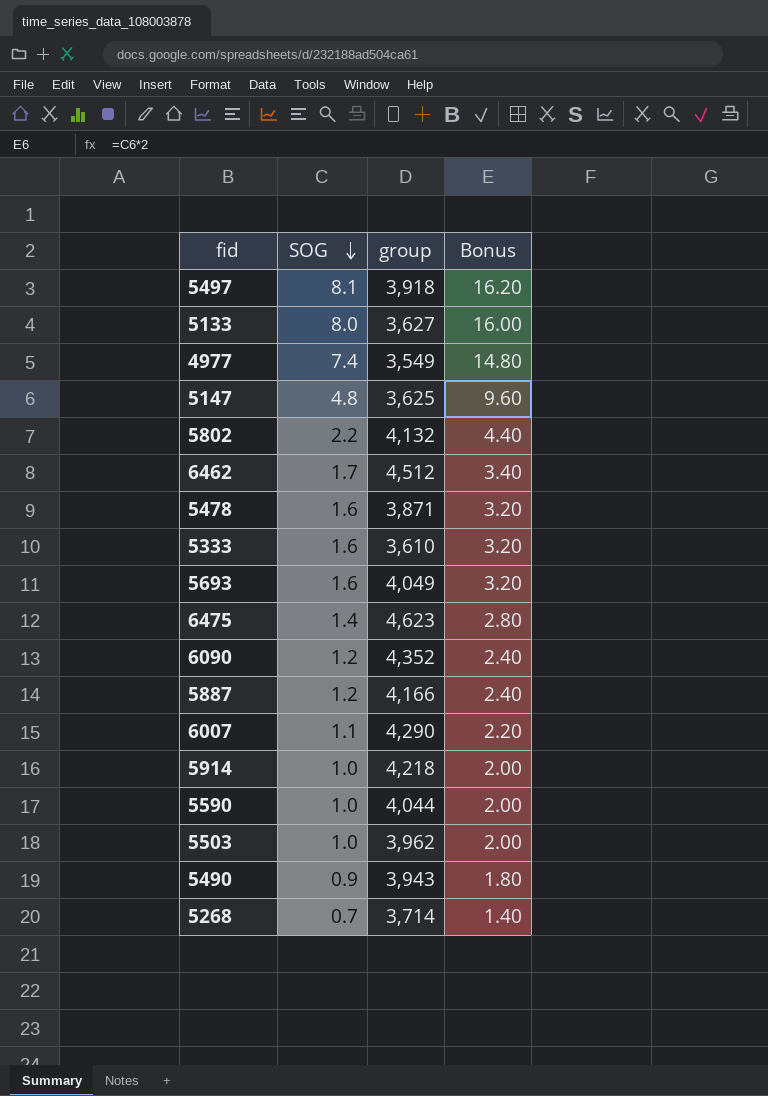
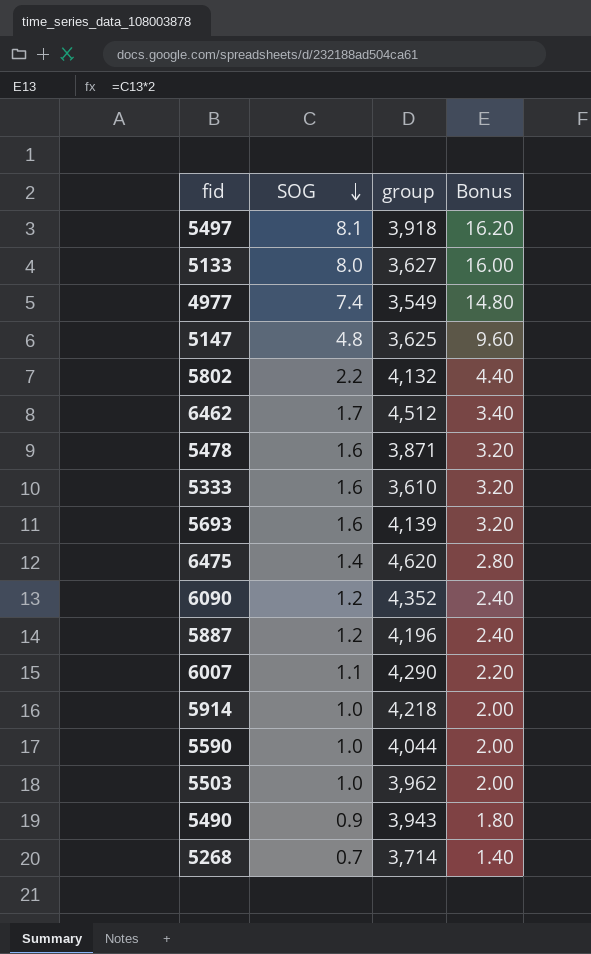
5693 | group: 4,049 -> 4,139
6475 | group: 4,623 -> 4,620
5887 | group: 4,166 -> 4,196

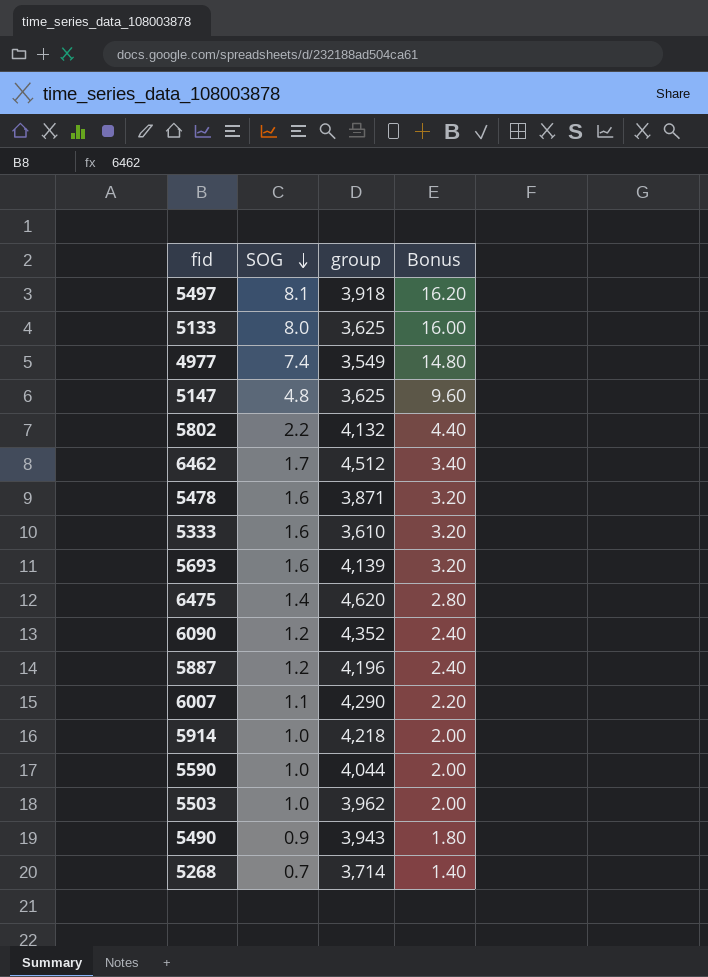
5133 | group: 3,627 -> 3,625

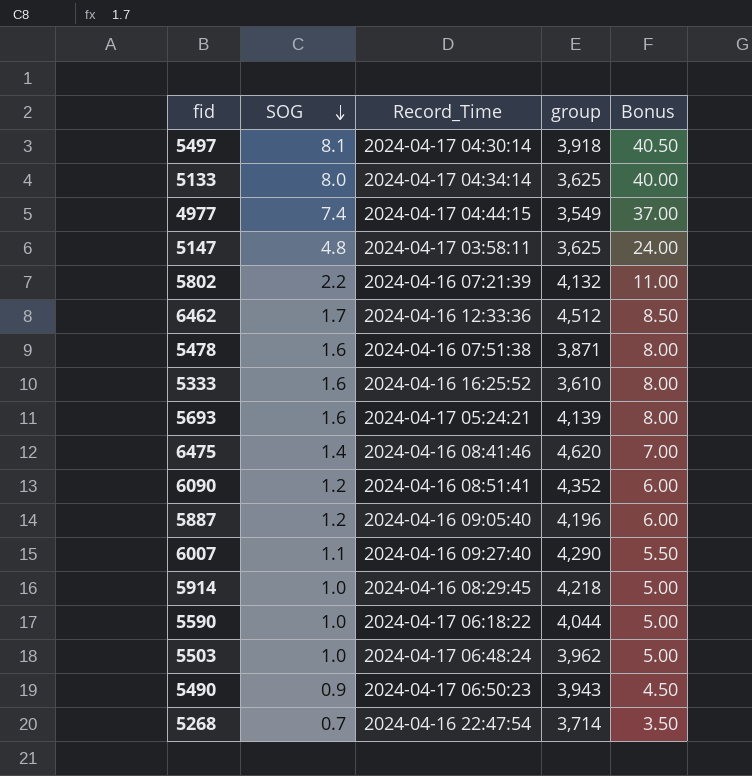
column Record_Time | position: none -> 3
column Bonus | formula: [SOG] * 2 -> [SOG] * 5

